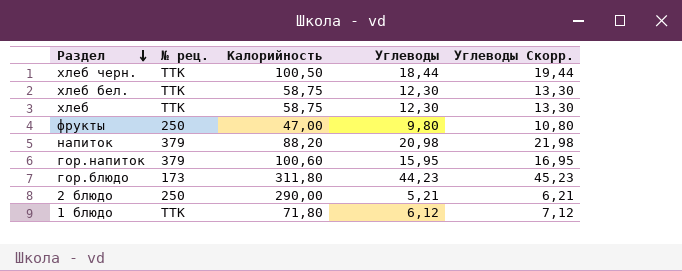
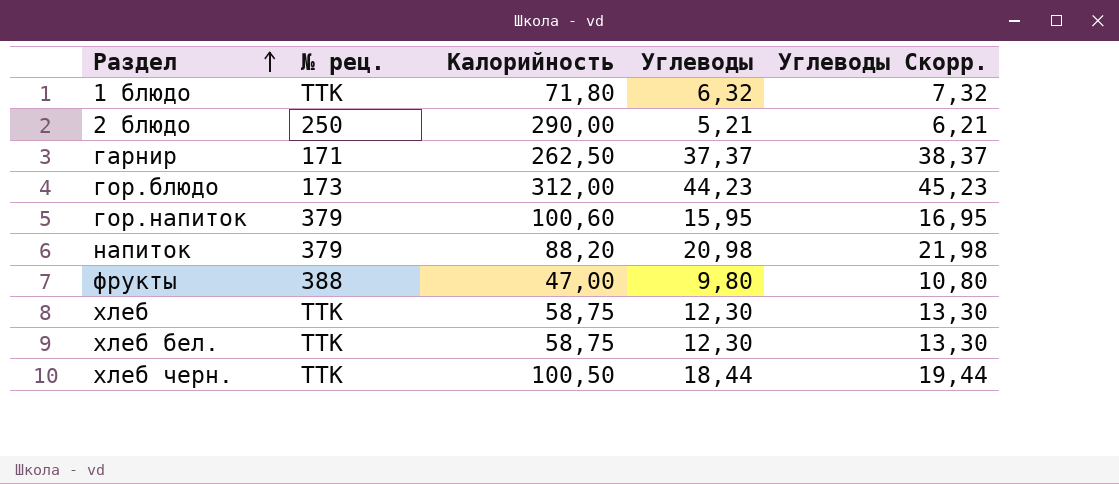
row order: Раздел descending -> Раздел ascending
1 блюдо | Углеводы: 6,12 -> 6,32
1 блюдо | Углеводы Скорр.: 7,12 -> 7,32
row гарнир: none -> 171 | 262,50 | 37,37 | 38,37
гор.блюдо | Калорийность: 311,80 -> 312,00
фрукты | № рец.: 250 -> 388

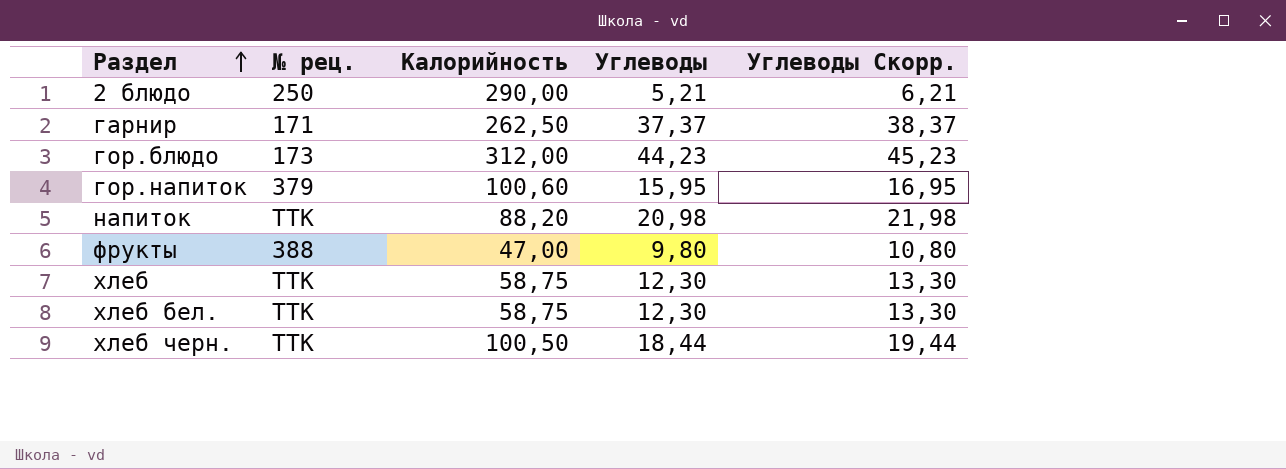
row 1 блюдо: ТТК | 71,80 | 6,32 | 7,32 -> none
напиток | № рец.: 379 -> ТТК

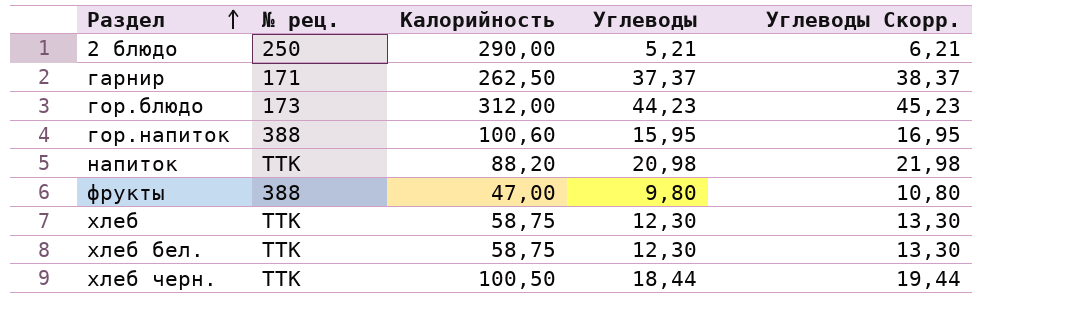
гор.напиток | № рец.: 379 -> 388

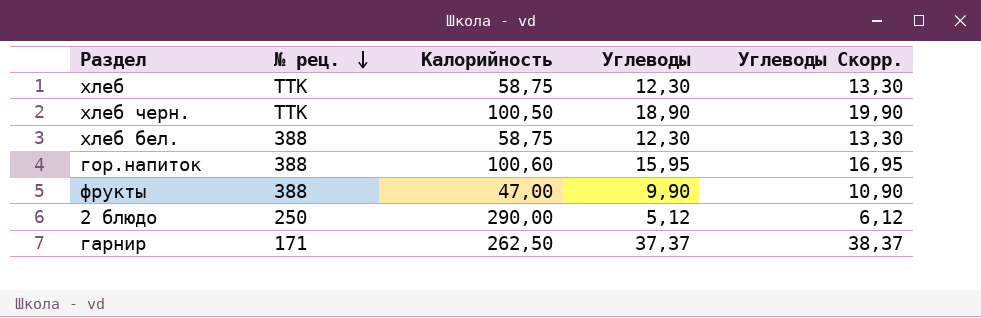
row order: Раздел ascending -> № рец. descending
row гор.блюдо: 173 | 312,00 | 44,23 | 45,23 -> none
row напиток: ТТК | 88,20 | 20,98 | 21,98 -> none
хлеб черн. | Углеводы: 18,44 -> 18,90
хлеб черн. | Углеводы Скорр.: 19,44 -> 19,90
хлеб бел. | № рец.: ТТК -> 388
фрукты | Углеводы: 9,80 -> 9,90
фрукты | Углеводы Скорр.: 10,80 -> 10,90
2 блюдо | Углеводы: 5,21 -> 5,12
2 блюдо | Углеводы Скорр.: 6,21 -> 6,12

